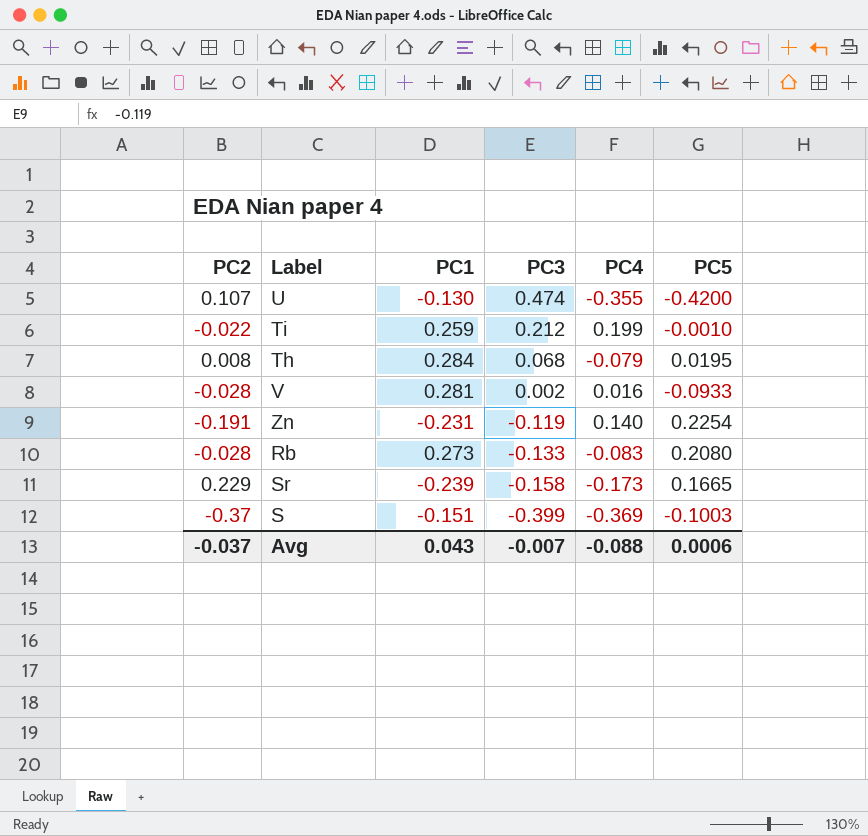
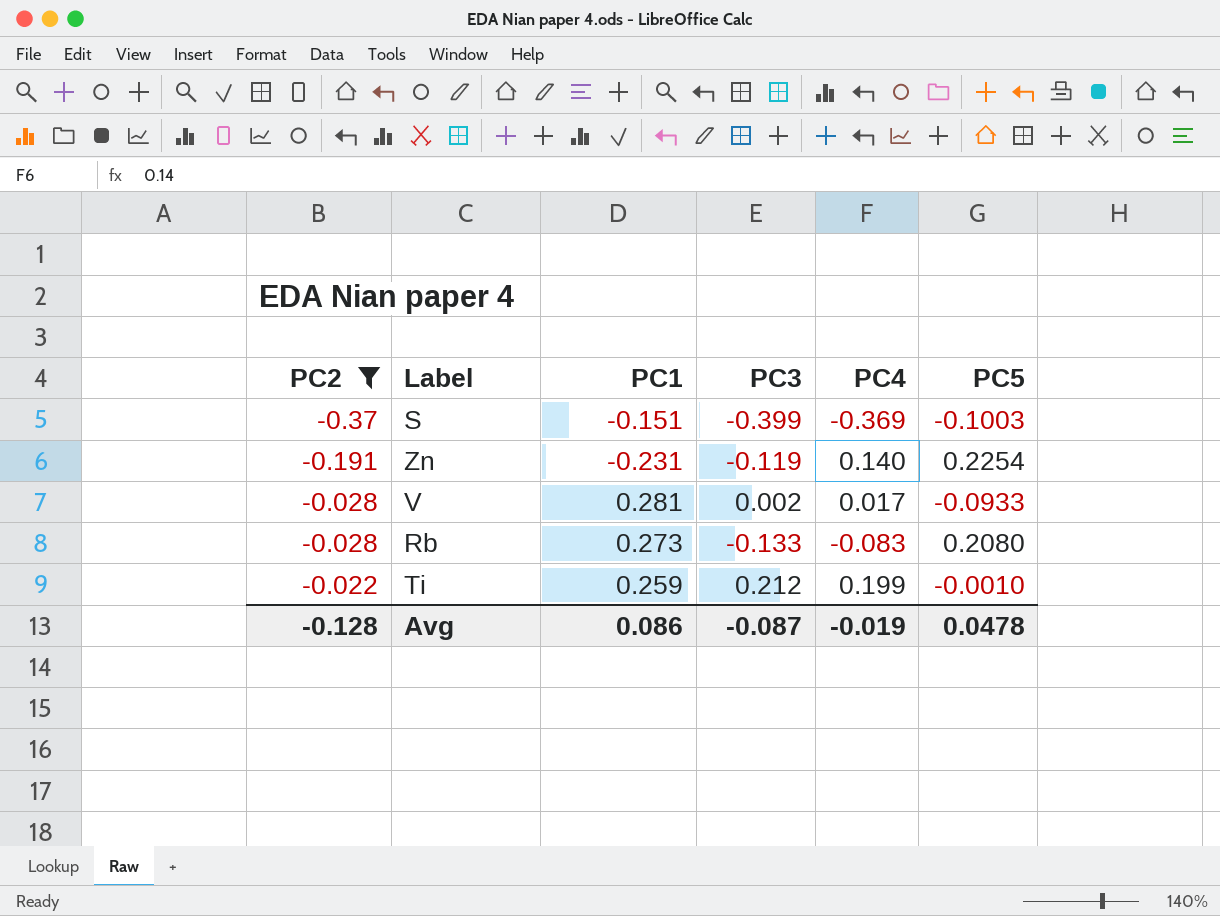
filter: none -> PC2 <= -0.022
row order: PC3 descending -> PC2 ascending
V | PC4: 0.016 -> 0.017
Avg | PC2: -0.037 -> -0.128
Avg | PC1: 0.043 -> 0.086
Avg | PC3: -0.007 -> -0.087
Avg | PC4: -0.088 -> -0.019
Avg | PC5: 0.0006 -> 0.0478

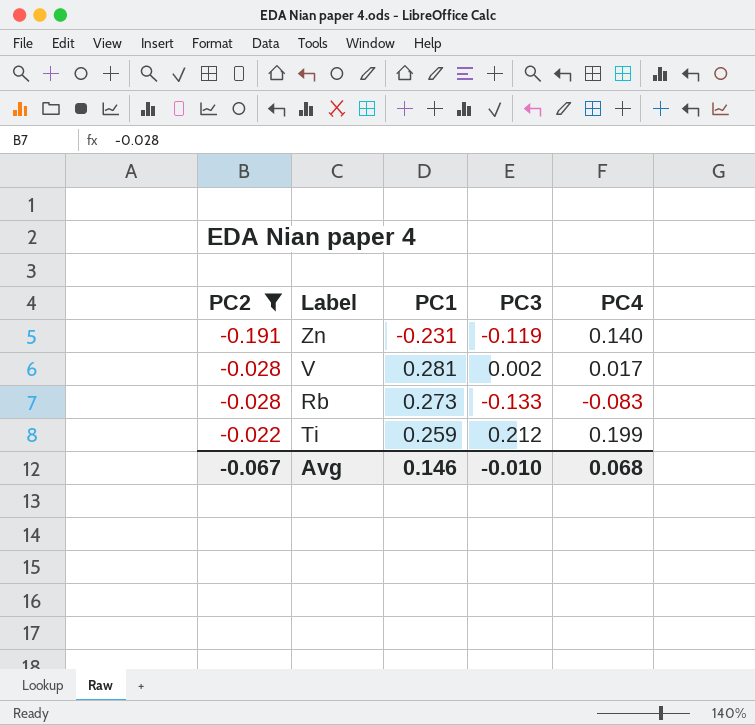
column PC5 | position: 6 -> none
row S: -0.37 | -0.151 | -0.399 | -0.369 | -0.1003 -> none
Avg | PC2: -0.128 -> -0.067
Avg | PC1: 0.086 -> 0.146
Avg | PC3: -0.087 -> -0.010
Avg | PC4: -0.019 -> 0.068

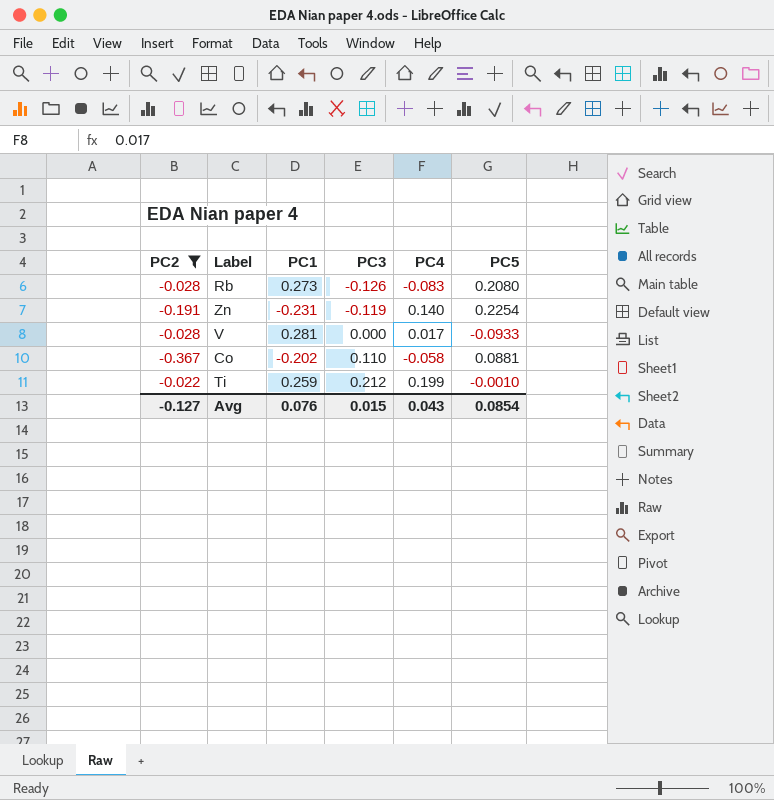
row order: PC2 ascending -> PC3 ascending
column PC5 | position: none -> 6
Rb | PC3: -0.133 -> -0.126
V | PC3: 0.002 -> 0.000
row Co: none -> -0.367 | -0.202 | 0.110 | -0.058 | 0.0881
Avg | PC2: -0.067 -> -0.127
Avg | PC1: 0.146 -> 0.076
Avg | PC3: -0.010 -> 0.015
Avg | PC4: 0.068 -> 0.043

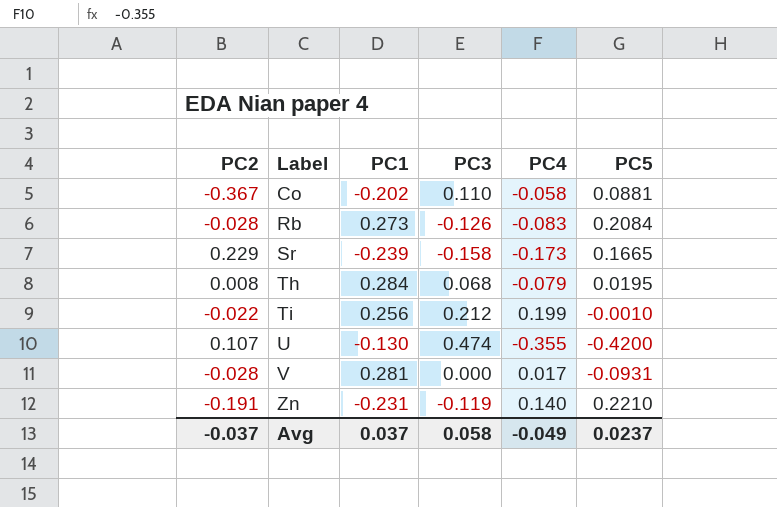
filter: PC2 <= -0.022 -> none
row order: PC3 ascending -> Label ascending
Rb | PC5: 0.2080 -> 0.2084
Ti | PC1: 0.259 -> 0.256
V | PC5: -0.0933 -> -0.0931
Zn | PC5: 0.2254 -> 0.2210
Avg | PC2: -0.127 -> -0.037
Avg | PC1: 0.076 -> 0.037
Avg | PC3: 0.015 -> 0.058
Avg | PC4: 0.043 -> -0.049
Avg | PC5: 0.0854 -> 0.0237

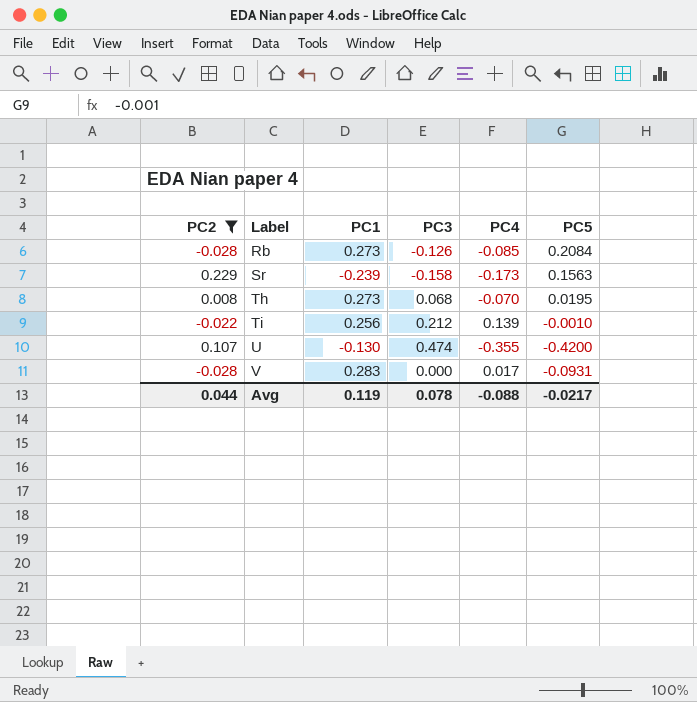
filter: none -> PC2 >= -0.028
Rb | PC4: -0.083 -> -0.085
Sr | PC5: 0.1665 -> 0.1563
Th | PC1: 0.284 -> 0.273
Th | PC4: -0.079 -> -0.070
Ti | PC4: 0.199 -> 0.139
V | PC1: 0.281 -> 0.283
Avg | PC2: -0.037 -> 0.044
Avg | PC1: 0.037 -> 0.119
Avg | PC3: 0.058 -> 0.078
Avg | PC4: -0.049 -> -0.088
Avg | PC5: 0.0237 -> -0.0217

